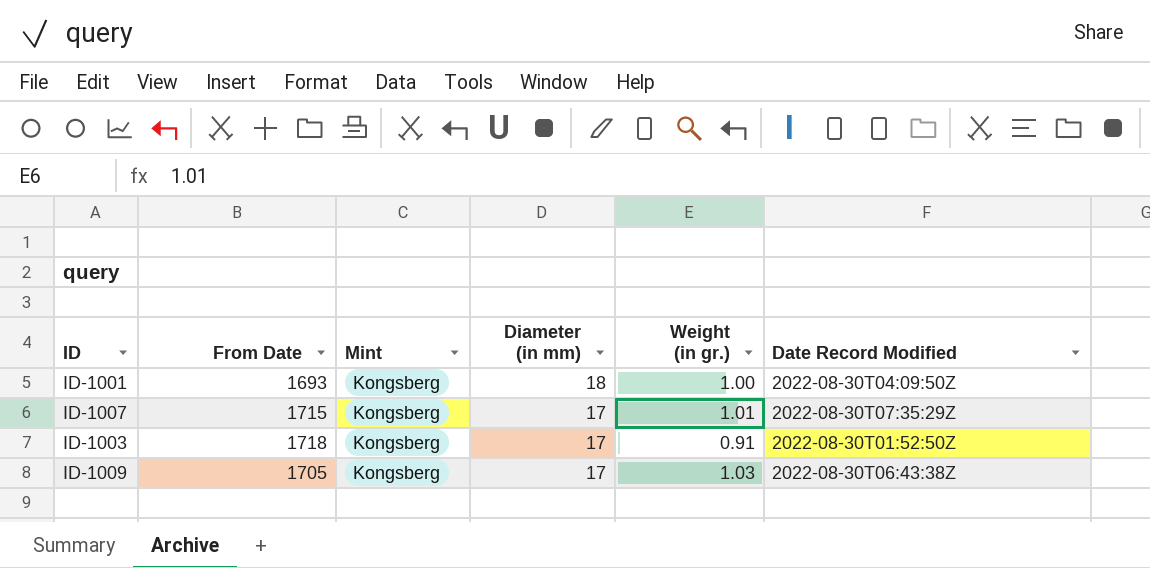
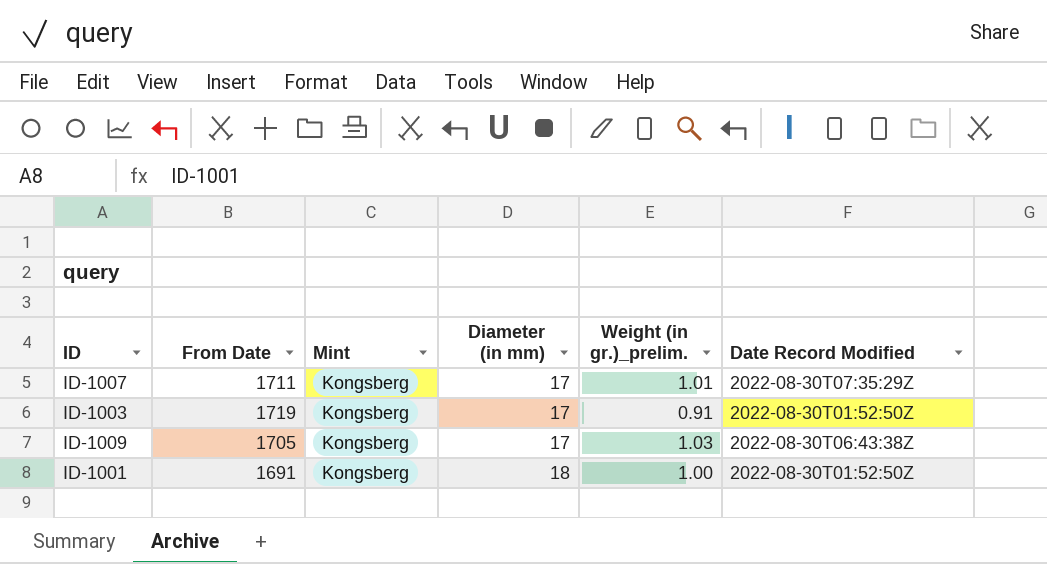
row order: Diameter (in mm) descending -> Diameter (in mm) ascending
column name: Weight (in gr.) -> Weight (in gr.)_prelim.
ID-1007 | From Date: 1715 -> 1711
ID-1003 | From Date: 1718 -> 1719
ID-1001 | From Date: 1693 -> 1691
ID-1001 | Date Record Modified: 2022-08-30T04:09:50Z -> 2022-08-30T01:52:50Z

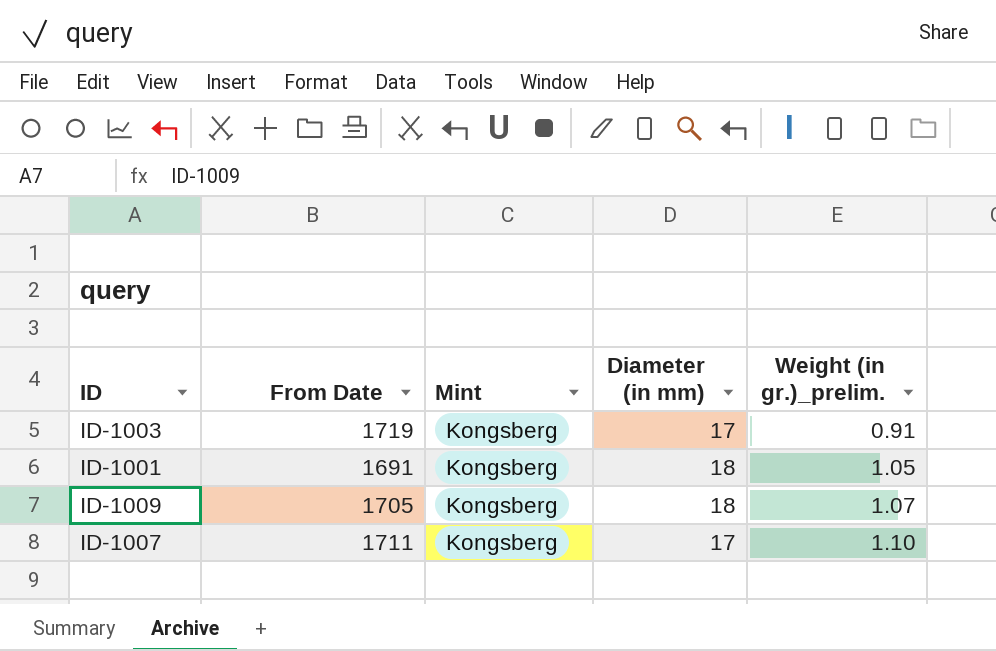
row order: Diameter (in mm) ascending -> Weight (in gr.)_prelim. ascending
column Date Record Modified | position: 6 -> none
ID-1001 | Weight (in gr.)_prelim.: 1.00 -> 1.05
ID-1009 | Diameter (in mm): 17 -> 18
ID-1009 | Weight (in gr.)_prelim.: 1.03 -> 1.07
ID-1007 | Weight (in gr.)_prelim.: 1.01 -> 1.10

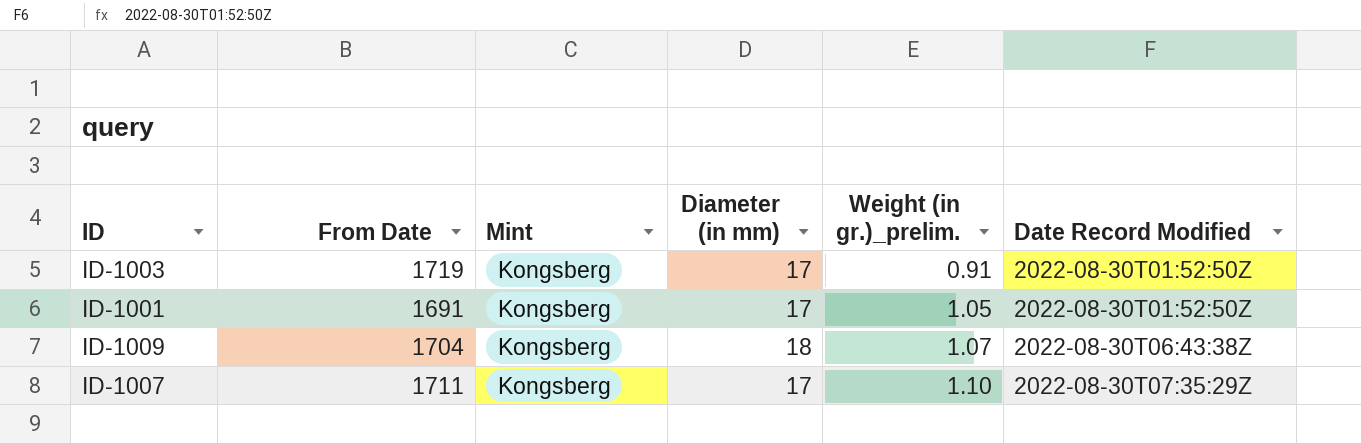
column Date Record Modified | position: none -> 6
ID-1001 | Diameter (in mm): 18 -> 17
ID-1009 | From Date: 1705 -> 1704

